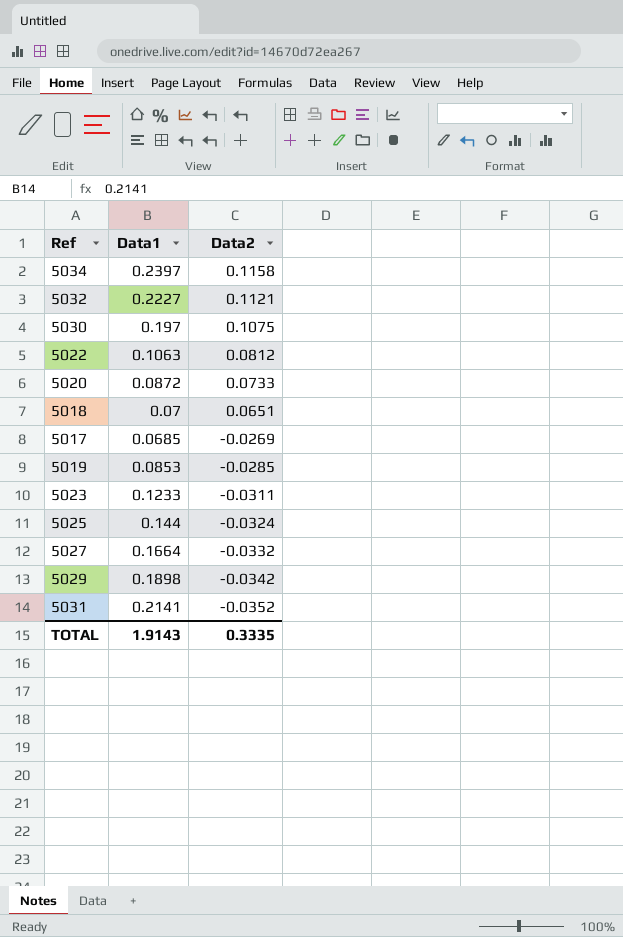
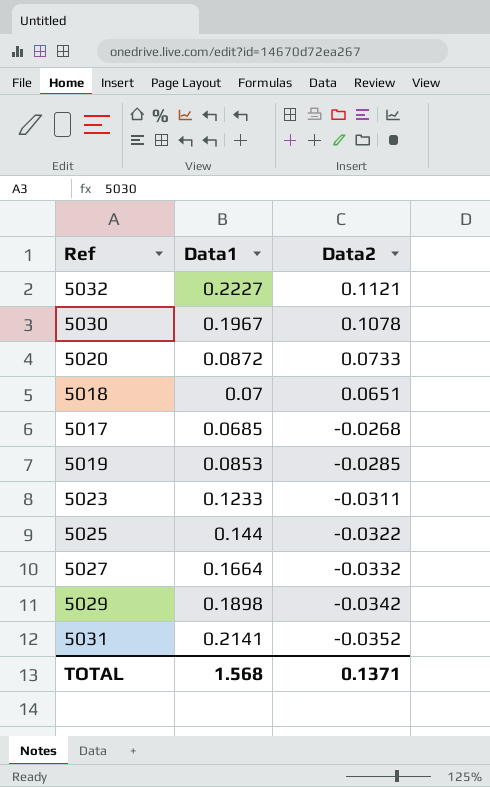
row 5034: 0.2397 | 0.1158 -> none
row 5022: 0.1063 | 0.0812 -> none
5030 | Data1: 0.197 -> 0.1967
5030 | Data2: 0.1075 -> 0.1078
5017 | Data2: -0.0269 -> -0.0268
5025 | Data2: -0.0324 -> -0.0322
TOTAL | Data1: 1.9143 -> 1.568
TOTAL | Data2: 0.3335 -> 0.1371

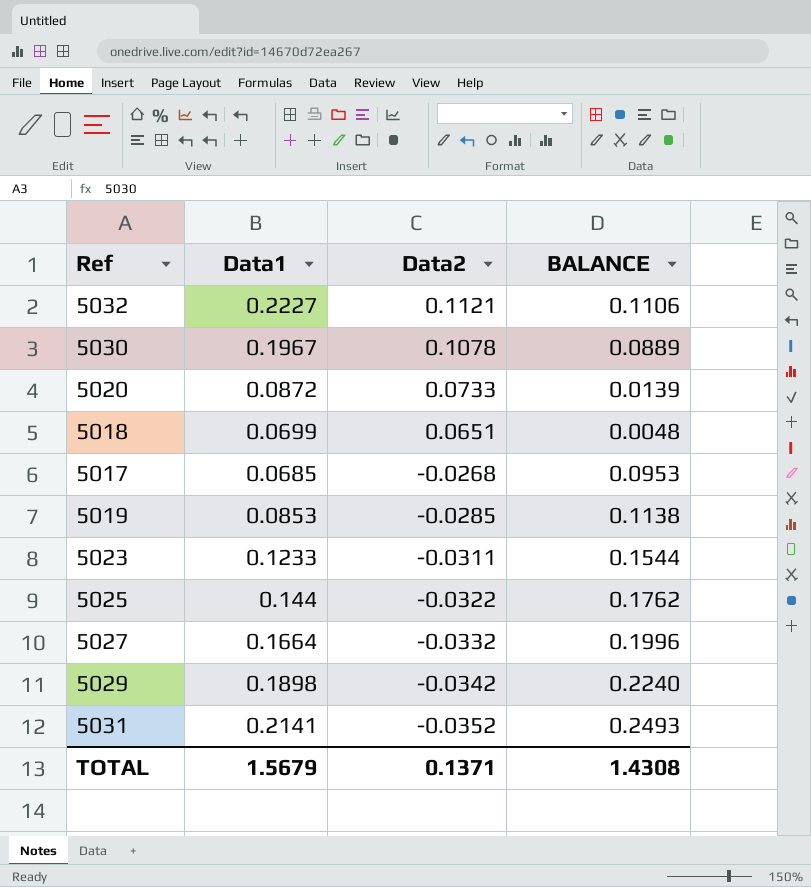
column BALANCE | formula: none -> [Data1] - [Data2]
5018 | Data1: 0.07 -> 0.0699
TOTAL | Data1: 1.568 -> 1.5679

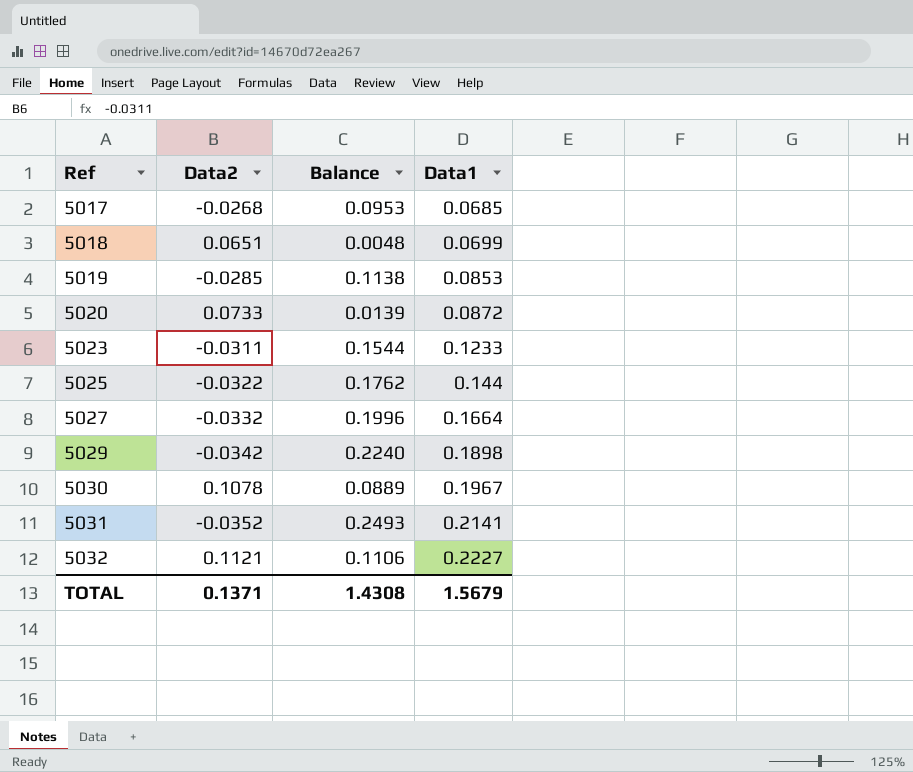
row order: Data2 descending -> Ref ascending
column name: BALANCE -> Balance
column Data1 | position: 2 -> 4

